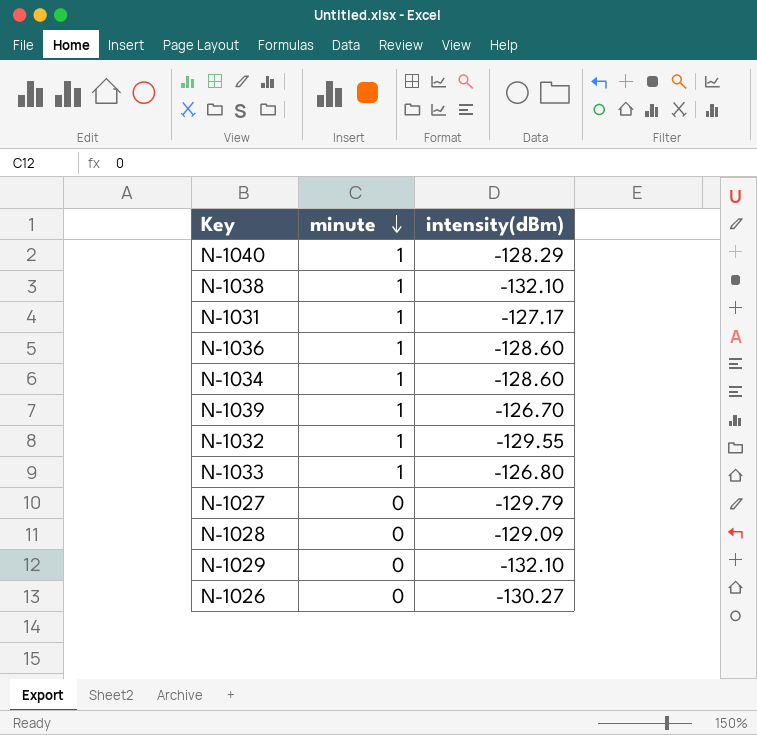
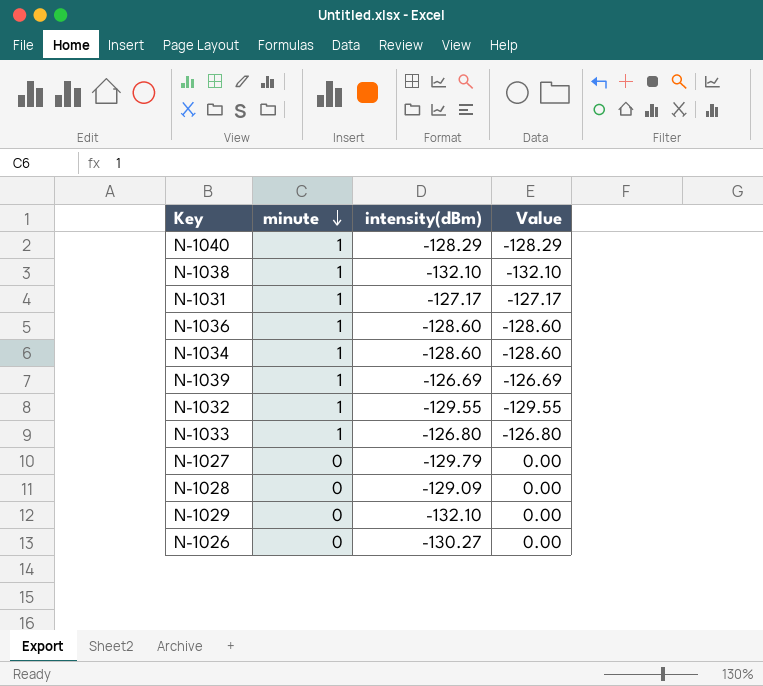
column Value | formula: none -> [minute] * [intensity(dBm)]
N-1039 | intensity(dBm): -126.70 -> -126.69

